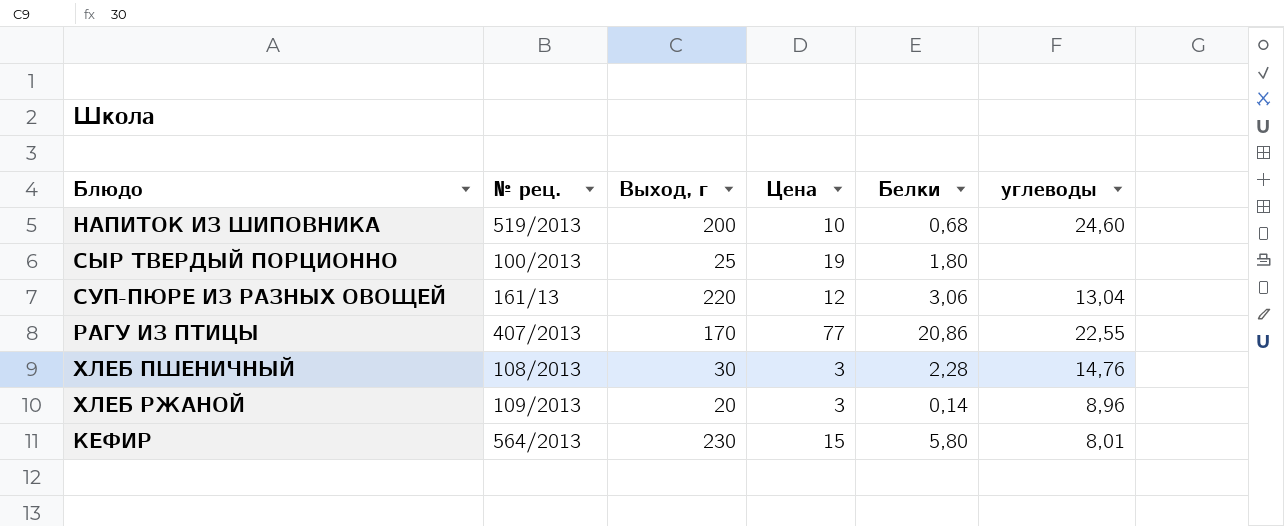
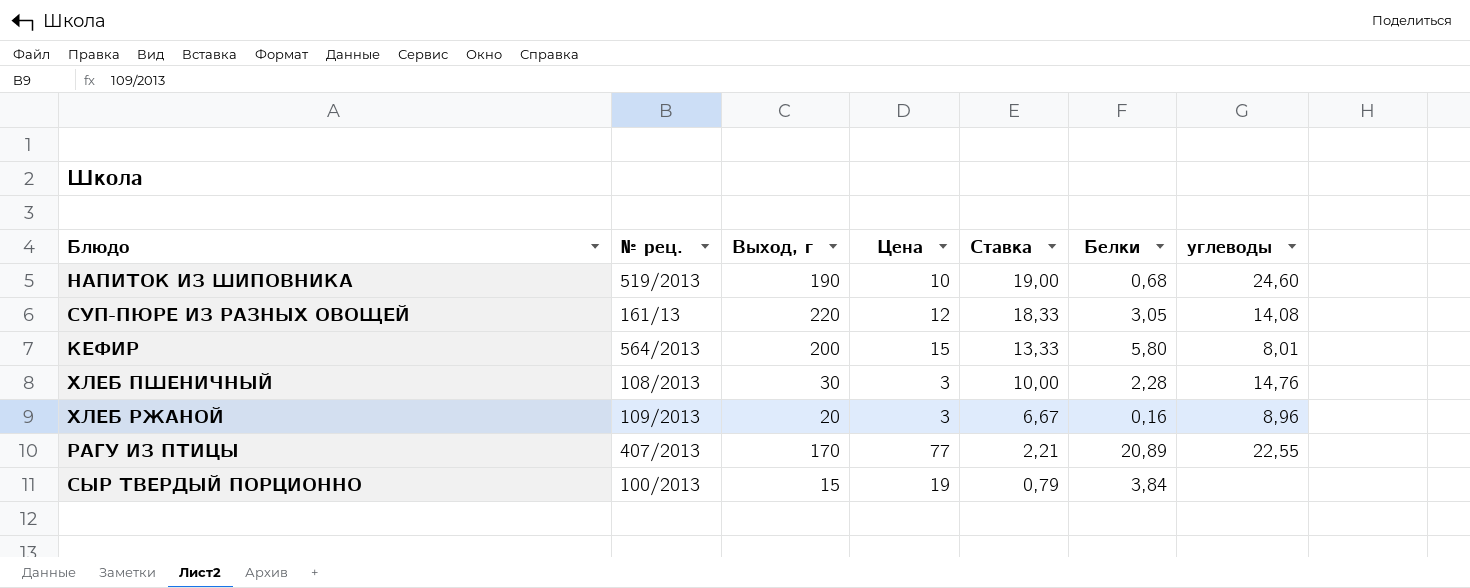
row order: none -> Ставка descending
column Ставка | formula: none -> [Выход, г] / [Цена]
НАПИТОК ИЗ ШИПОВНИКА | Выход, г: 200 -> 190
СУП-ПЮРЕ ИЗ РАЗНЫХ ОВОЩЕЙ | Белки: 3,06 -> 3,05
СУП-ПЮРЕ ИЗ РАЗНЫХ ОВОЩЕЙ | углеводы: 13,04 -> 14,08
КЕФИР | Выход, г: 230 -> 200
ХЛЕБ РЖАНОЙ | Белки: 0,14 -> 0,16
РАГУ ИЗ ПТИЦЫ | Белки: 20,86 -> 20,89
СЫР ТВЕРДЫЙ ПОРЦИОННО | Выход, г: 25 -> 15
СЫР ТВЕРДЫЙ ПОРЦИОННО | Белки: 1,80 -> 3,84

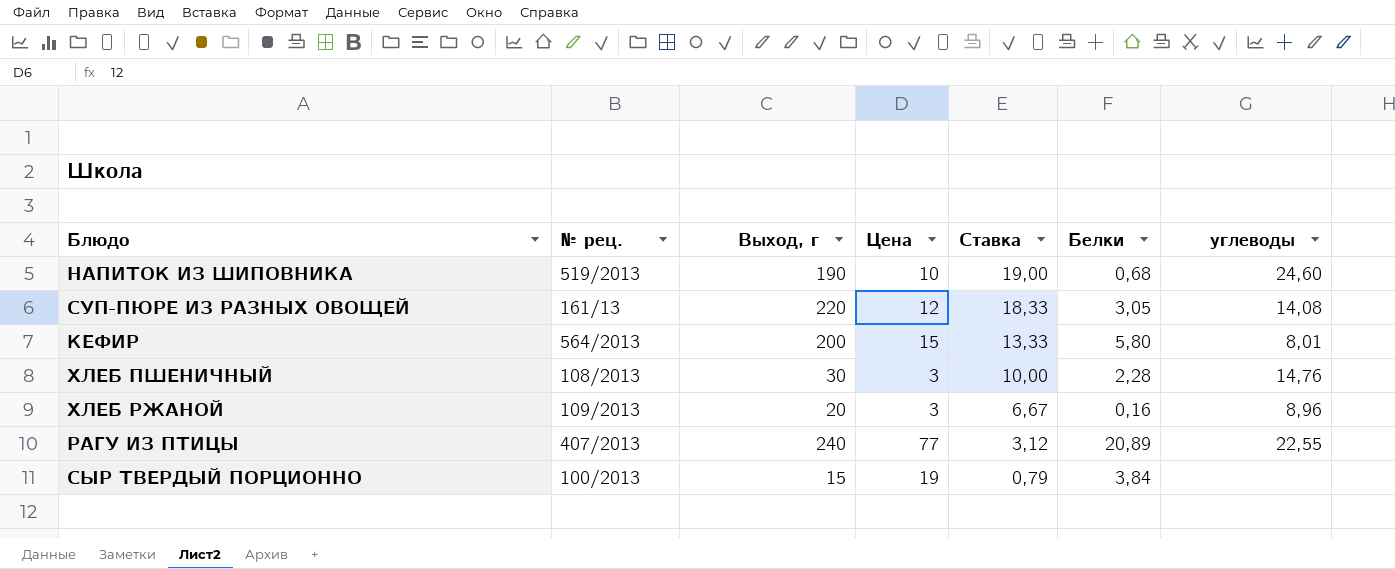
РАГУ ИЗ ПТИЦЫ | Выход, г: 170 -> 240
РАГУ ИЗ ПТИЦЫ | Ставка: 2,21 -> 3,12

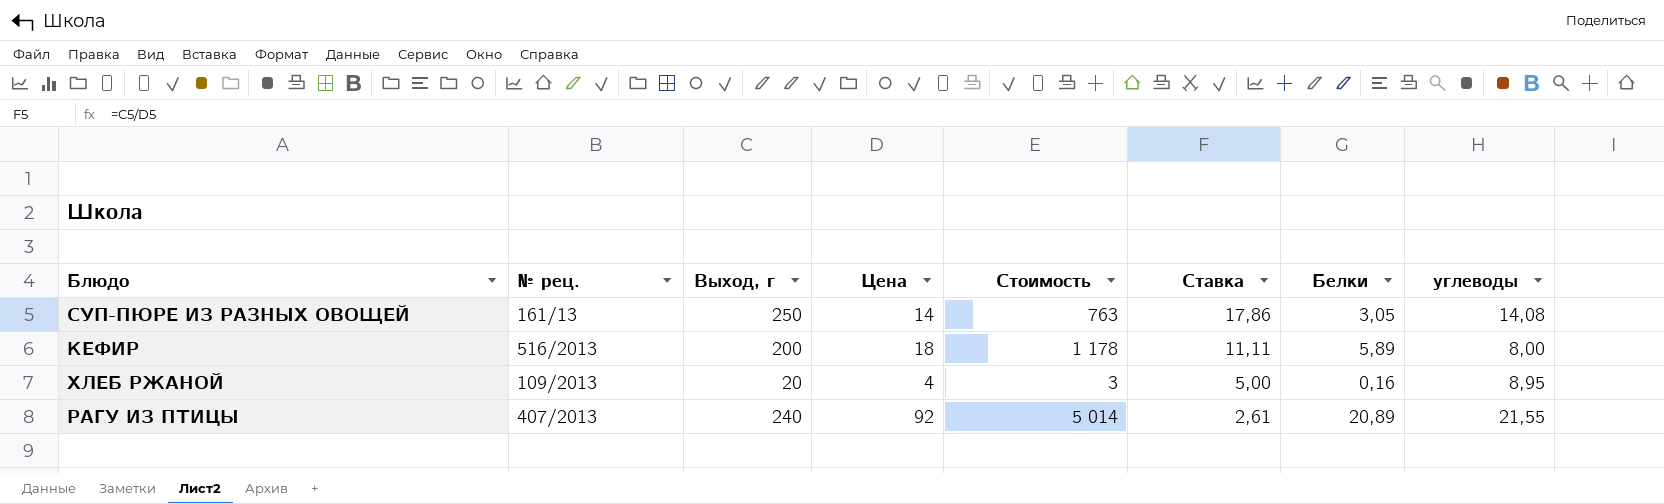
column Стоимость | formula: none -> [Выход, г] * [Белки]
row НАПИТОК ИЗ ШИПОВНИКА: 519/2013 | 190 | 10 | 19,00 | 0,68 | 24,60 -> none
row ХЛЕБ ПШЕНИЧНЫЙ: 108/2013 | 30 | 3 | 10,00 | 2,28 | 14,76 -> none
row СЫР ТВЕРДЫЙ ПОРЦИОННО: 100/2013 | 15 | 19 | 0,79 | 3,84 | none -> none
СУП-ПЮРЕ ИЗ РАЗНЫХ ОВОЩЕЙ | Выход, г: 220 -> 250
СУП-ПЮРЕ ИЗ РАЗНЫХ ОВОЩЕЙ | Цена: 12 -> 14
СУП-ПЮРЕ ИЗ РАЗНЫХ ОВОЩЕЙ | Ставка: 18,33 -> 17,86
КЕФИР | № рец.: 564/2013 -> 516/2013
КЕФИР | Цена: 15 -> 18
КЕФИР | Ставка: 13,33 -> 11,11
КЕФИР | Белки: 5,80 -> 5,89
КЕФИР | углеводы: 8,01 -> 8,00
ХЛЕБ РЖАНОЙ | Цена: 3 -> 4
ХЛЕБ РЖАНОЙ | Ставка: 6,67 -> 5,00
ХЛЕБ РЖАНОЙ | углеводы: 8,96 -> 8,95
РАГУ ИЗ ПТИЦЫ | Цена: 77 -> 92
РАГУ ИЗ ПТИЦЫ | Ставка: 3,12 -> 2,61
РАГУ ИЗ ПТИЦЫ | углеводы: 22,55 -> 21,55

